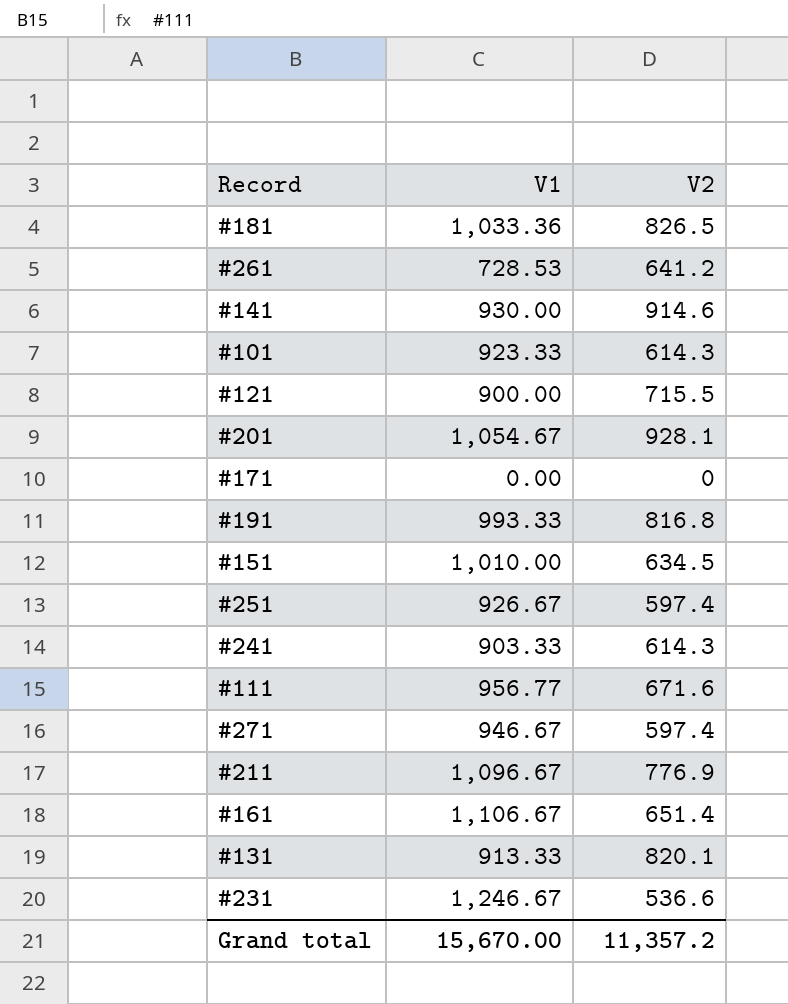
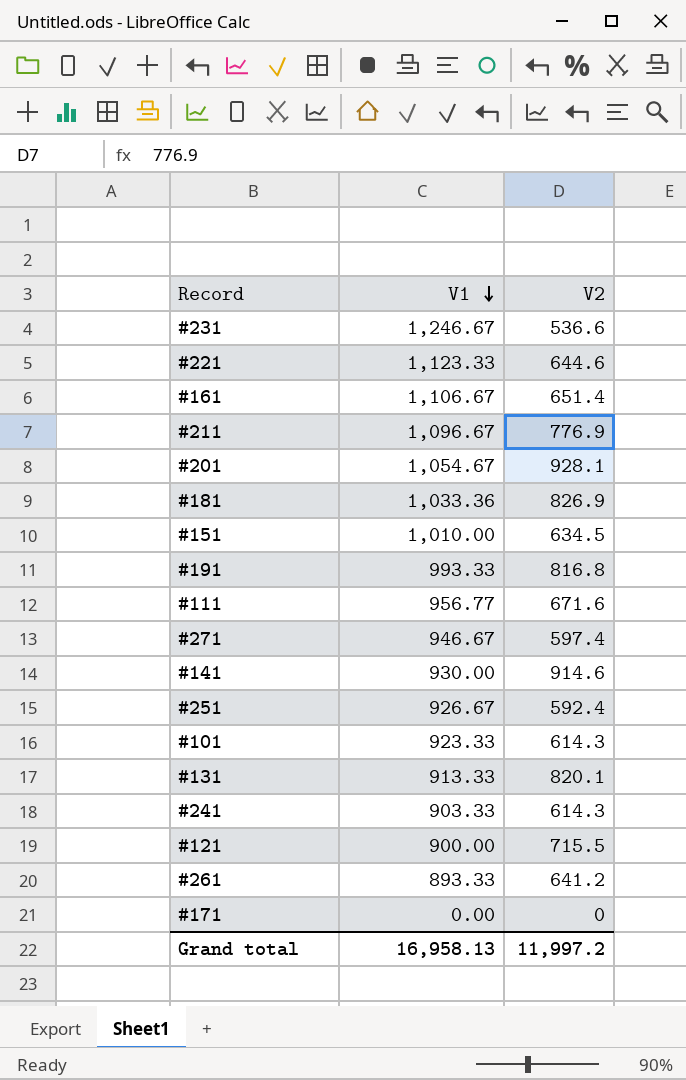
row order: none -> V1 descending
row #221: none -> 1,123.33 | 644.6
#181 | V2: 826.5 -> 826.9
#251 | V2: 597.4 -> 592.4
#261 | V1: 728.53 -> 893.33
Grand total | V1: 15,670.00 -> 16,958.13
Grand total | V2: 11,357.2 -> 11,997.2

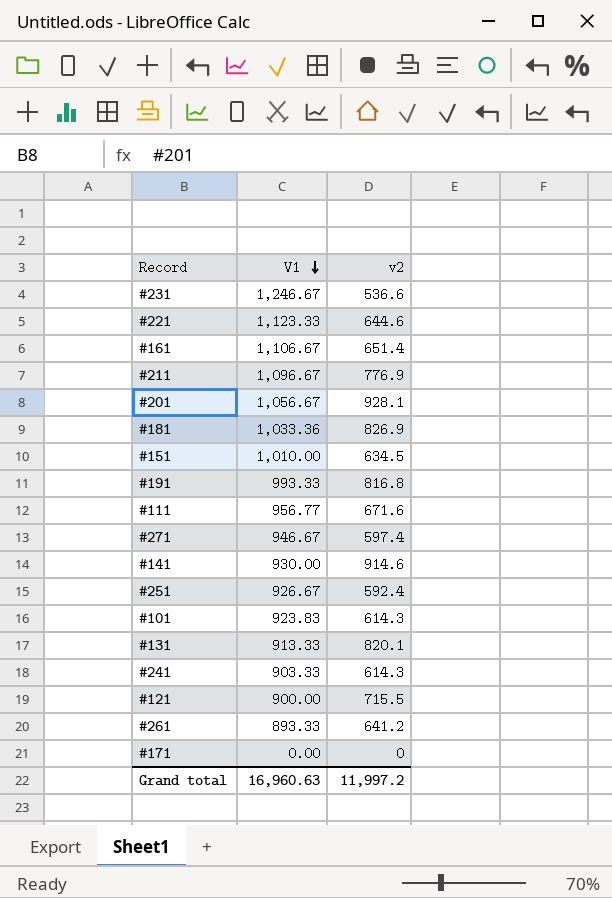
column name: V2 -> v2
#201 | V1: 1,054.67 -> 1,056.67
#101 | V1: 923.33 -> 923.83
Grand total | V1: 16,958.13 -> 16,960.63

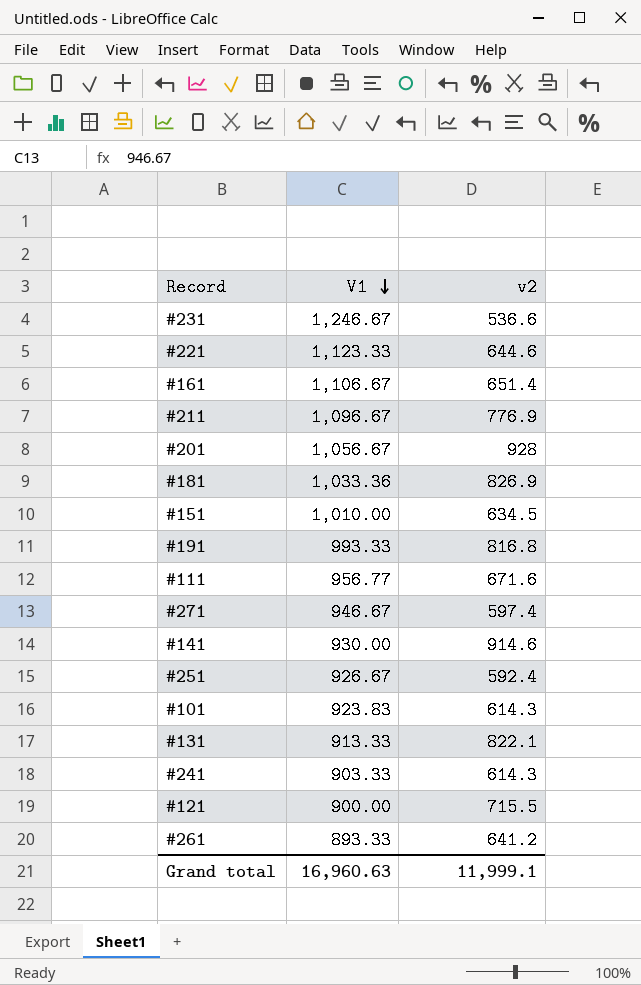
row #171: 0.00 | 0 -> none
#201 | v2: 928.1 -> 928
#131 | v2: 820.1 -> 822.1
Grand total | v2: 11,997.2 -> 11,999.1

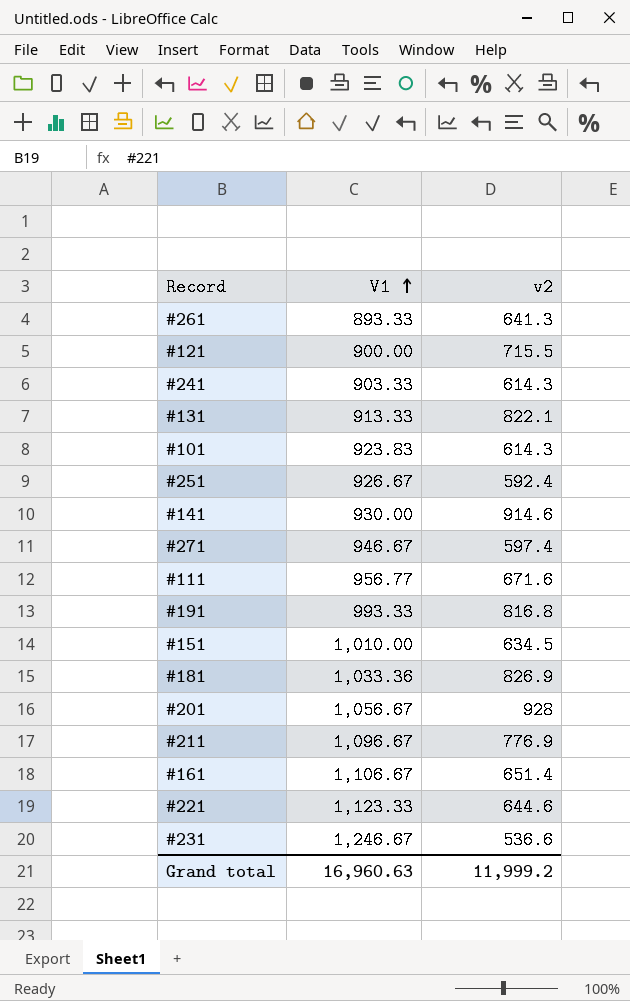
row order: V1 descending -> V1 ascending
#261 | v2: 641.2 -> 641.3
Grand total | v2: 11,999.1 -> 11,999.2

